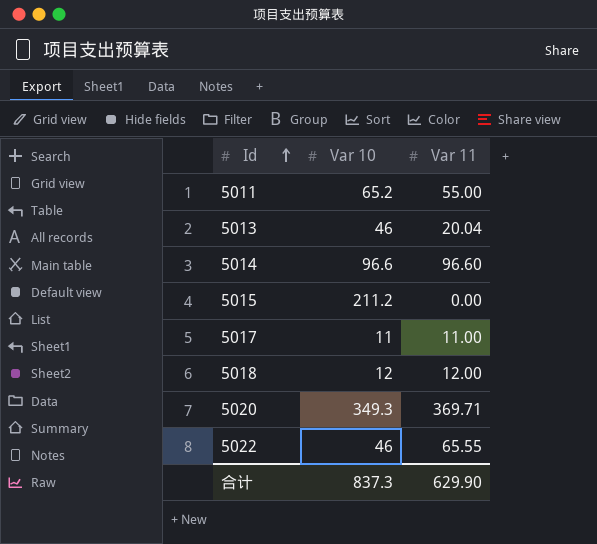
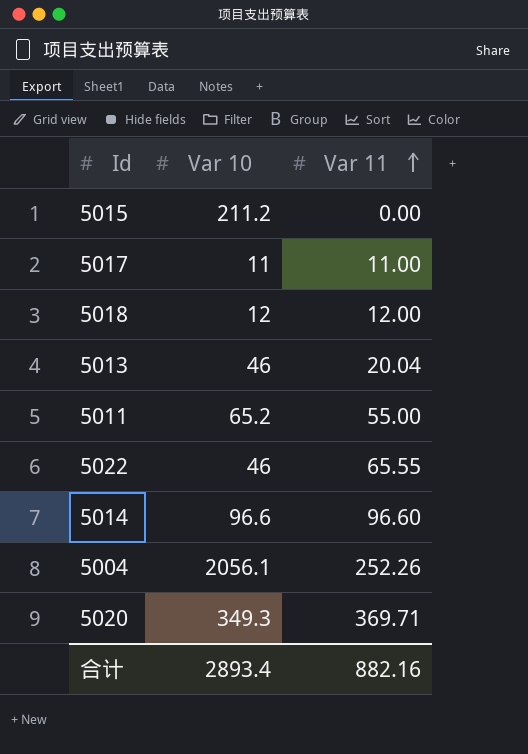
row order: Id ascending -> Var 11 ascending
row 5004: none -> 2056.1 | 252.26
合计 | Var 10: 837.3 -> 2893.4
合计 | Var 11: 629.90 -> 882.16

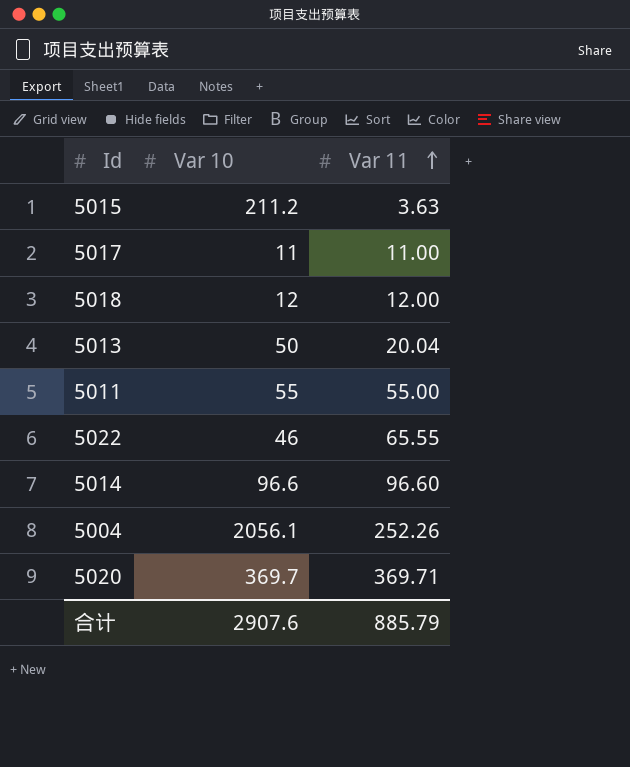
5015 | Var 11: 0.00 -> 3.63
5013 | Var 10: 46 -> 50
5011 | Var 10: 65.2 -> 55
5020 | Var 10: 349.3 -> 369.7
合计 | Var 10: 2893.4 -> 2907.6
合计 | Var 11: 882.16 -> 885.79

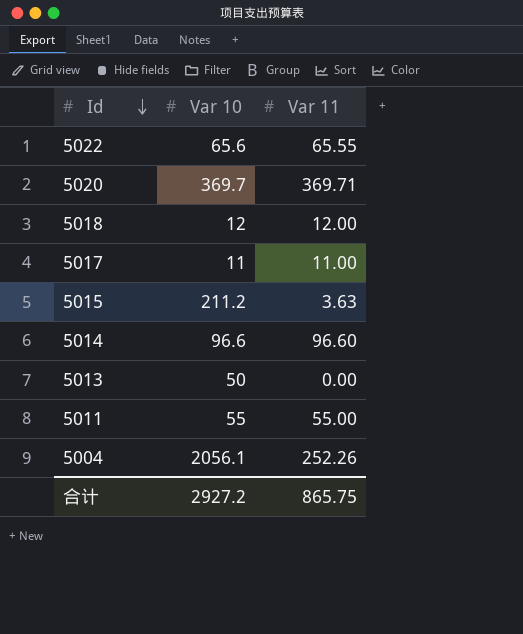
row order: Var 11 ascending -> Id descending
5022 | Var 10: 46 -> 65.6
5013 | Var 11: 20.04 -> 0.00
合计 | Var 10: 2907.6 -> 2927.2
合计 | Var 11: 885.79 -> 865.75

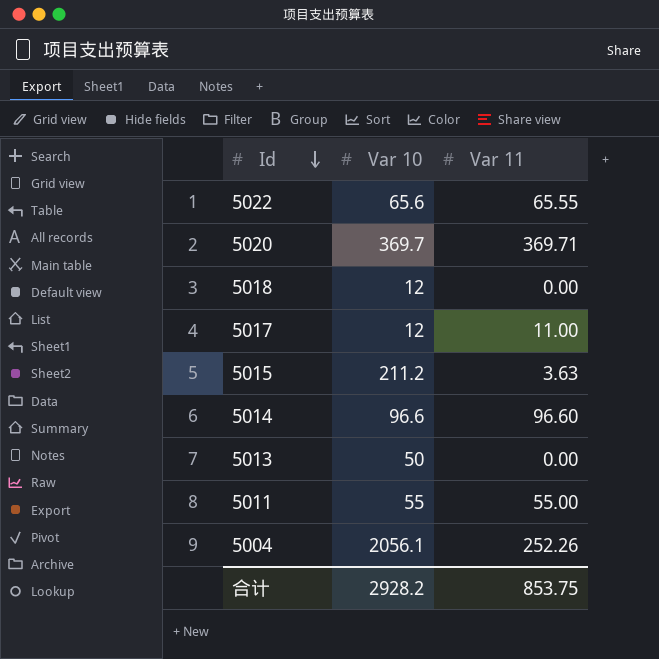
5018 | Var 11: 12.00 -> 0.00
5017 | Var 10: 11 -> 12
合计 | Var 10: 2927.2 -> 2928.2
合计 | Var 11: 865.75 -> 853.75

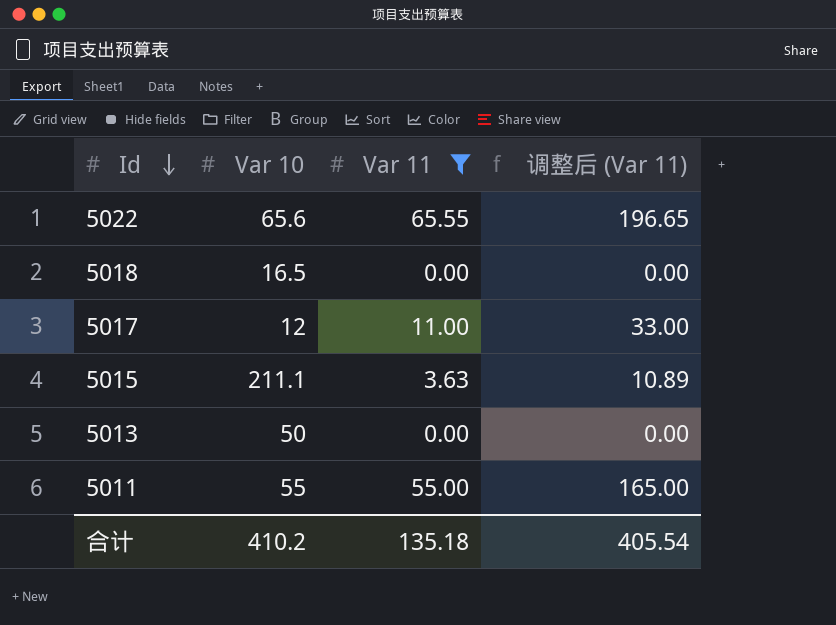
filter: none -> Var 11 <= 65.55
column 调整后 (Var 11) | formula: none -> [Var 11] * 3
5018 | Var 10: 12 -> 16.5
5015 | Var 10: 211.2 -> 211.1
合计 | Var 10: 2928.2 -> 410.2
合计 | Var 11: 853.75 -> 135.18

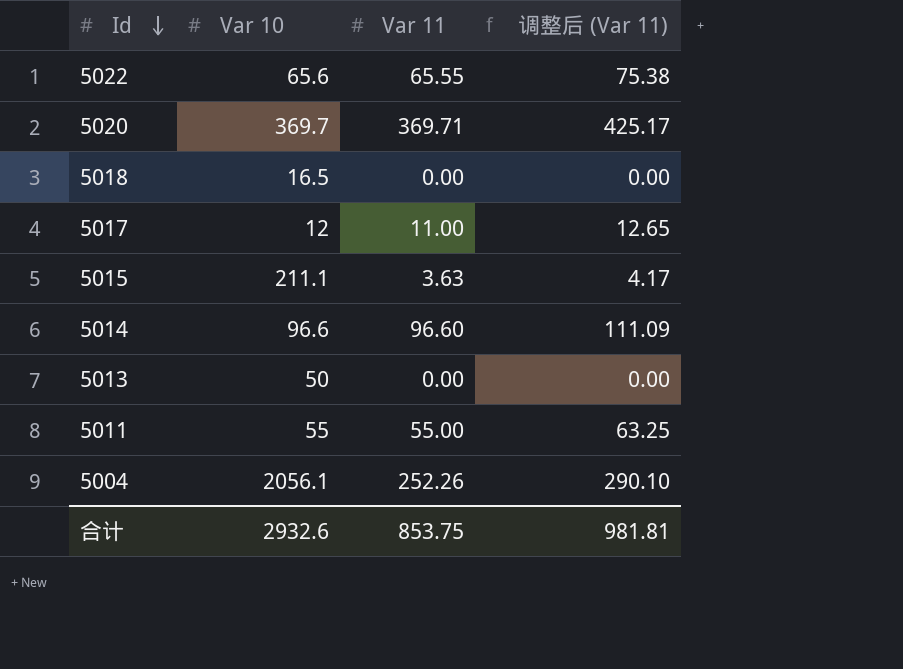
filter: Var 11 <= 65.55 -> none
column 调整后 (Var 11) | formula: [Var 11] * 3 -> [Var 11] * 1.15
合计 | Var 10: 410.2 -> 2932.6
合计 | Var 11: 135.18 -> 853.75
合计 | 调整后 (Var 11): 405.54 -> 981.81

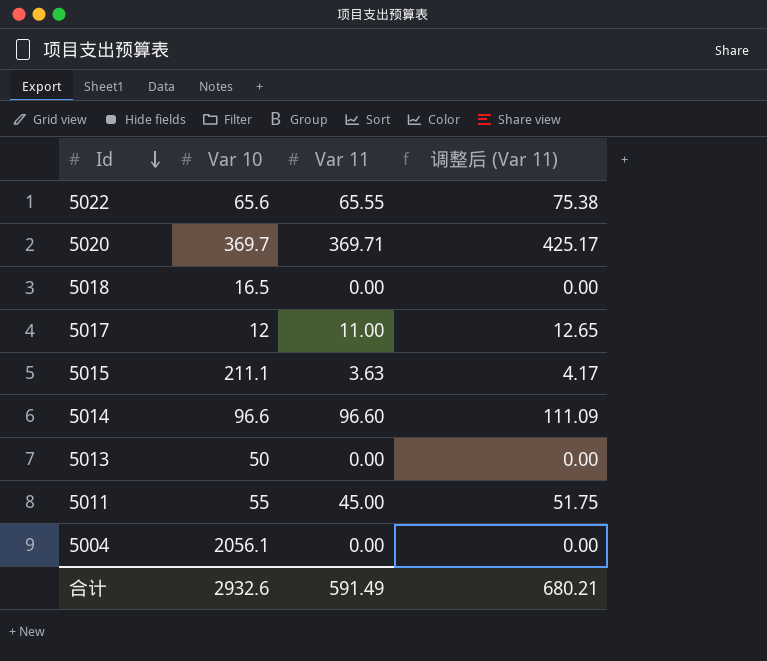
5011 | Var 11: 55.00 -> 45.00
5011 | 调整后 (Var 11): 63.25 -> 51.75
5004 | Var 11: 252.26 -> 0.00
5004 | 调整后 (Var 11): 290.10 -> 0.00
合计 | Var 11: 853.75 -> 591.49
合计 | 调整后 (Var 11): 981.81 -> 680.21

